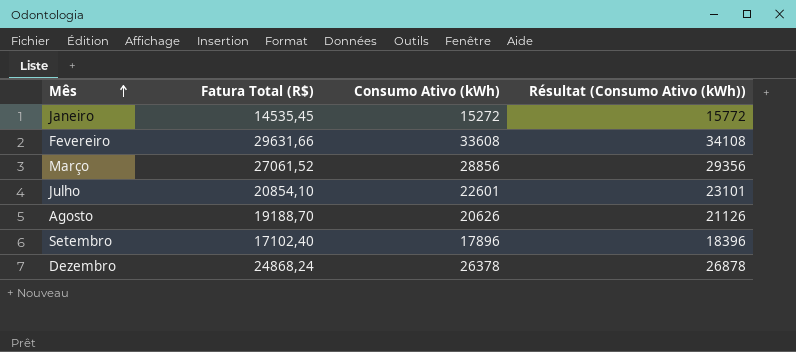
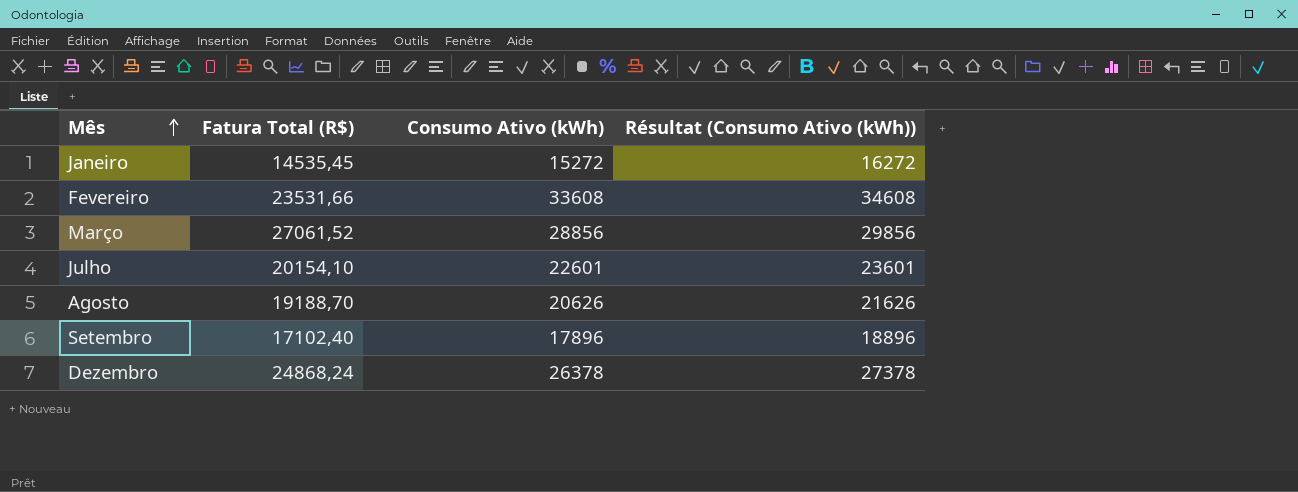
column Résultat (Consumo Ativo (kWh)) | formula: [Consumo Ativo (kWh)] + 500 -> [Consumo Ativo (kWh)] + 1000
Fevereiro | Fatura Total (R$): 29631,66 -> 23531,66
Julho | Fatura Total (R$): 20854,10 -> 20154,10

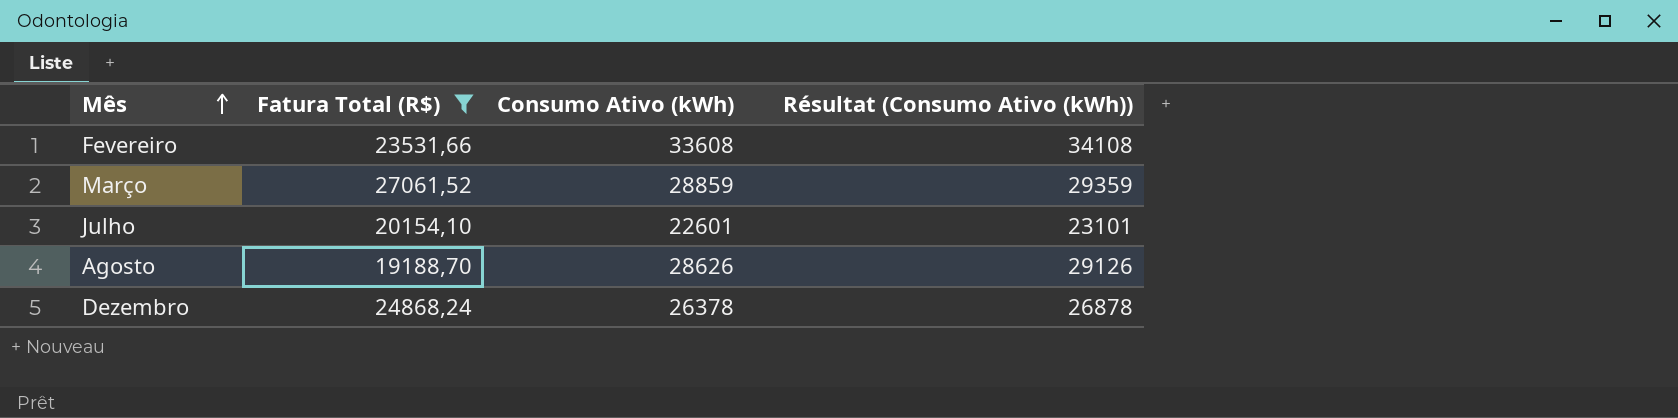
filter: none -> Fatura Total (R$) >= 19188,70
column Résultat (Consumo Ativo (kWh)) | formula: [Consumo Ativo (kWh)] + 1000 -> [Consumo Ativo (kWh)] + 500
Março | Consumo Ativo (kWh): 28856 -> 28859
Agosto | Consumo Ativo (kWh): 20626 -> 28626

